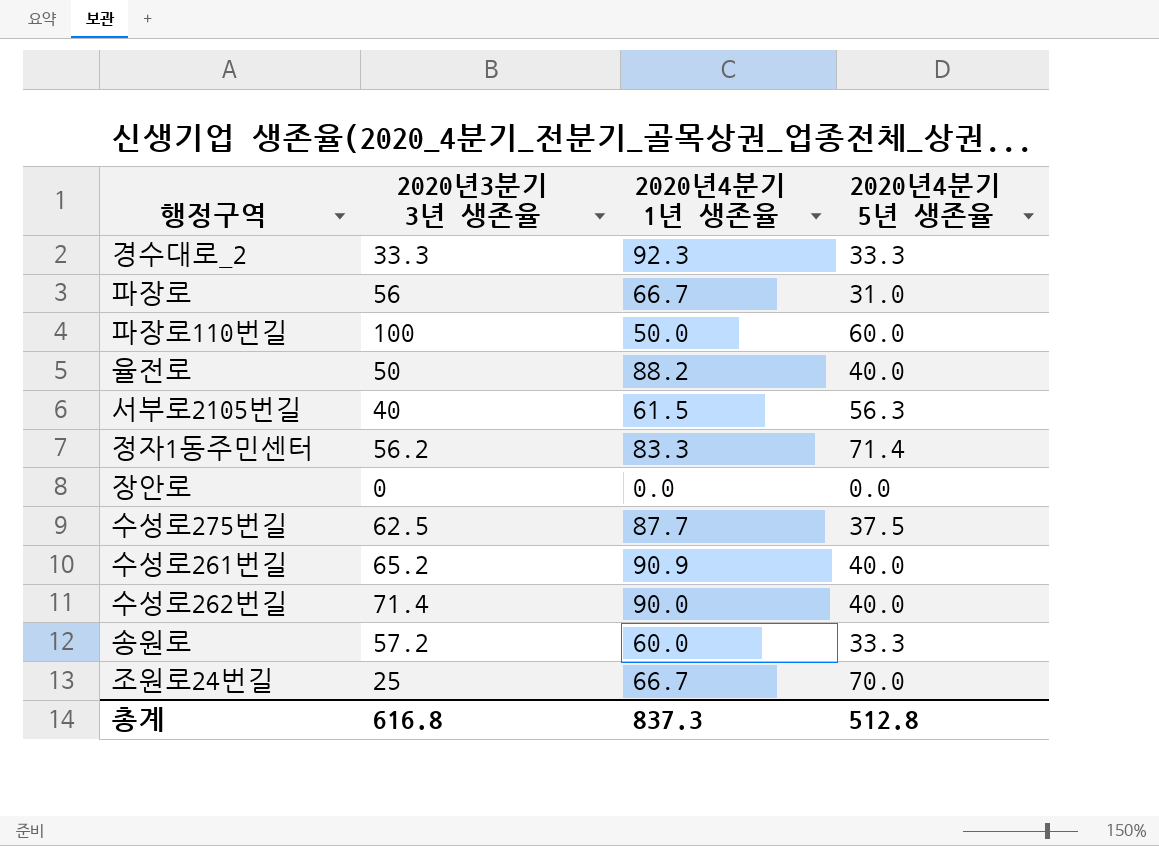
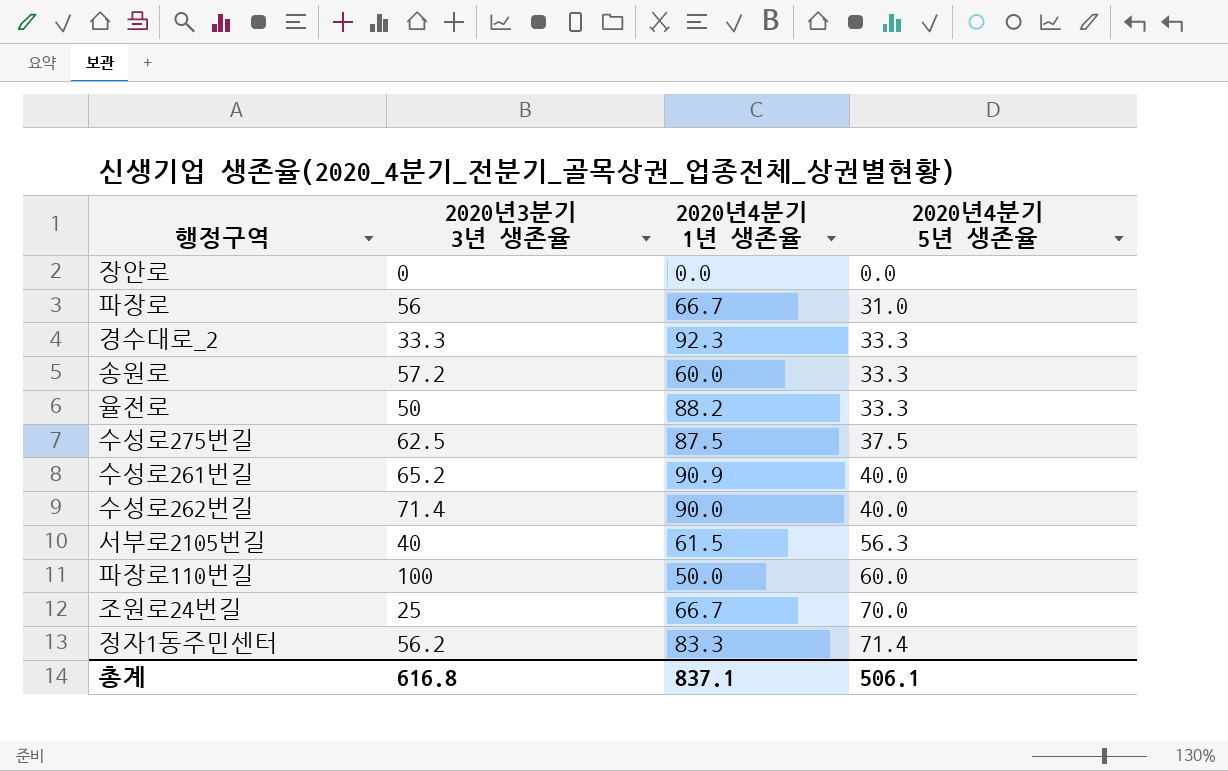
row order: none -> 2020년4분기 5년 생존율 ascending
율전로 | 2020년4분기 5년 생존율: 40.0 -> 33.3
수성로275번길 | 2020년4분기 1년 생존율: 87.7 -> 87.5
총계 | 2020년4분기 1년 생존율: 837.3 -> 837.1
총계 | 2020년4분기 5년 생존율: 512.8 -> 506.1

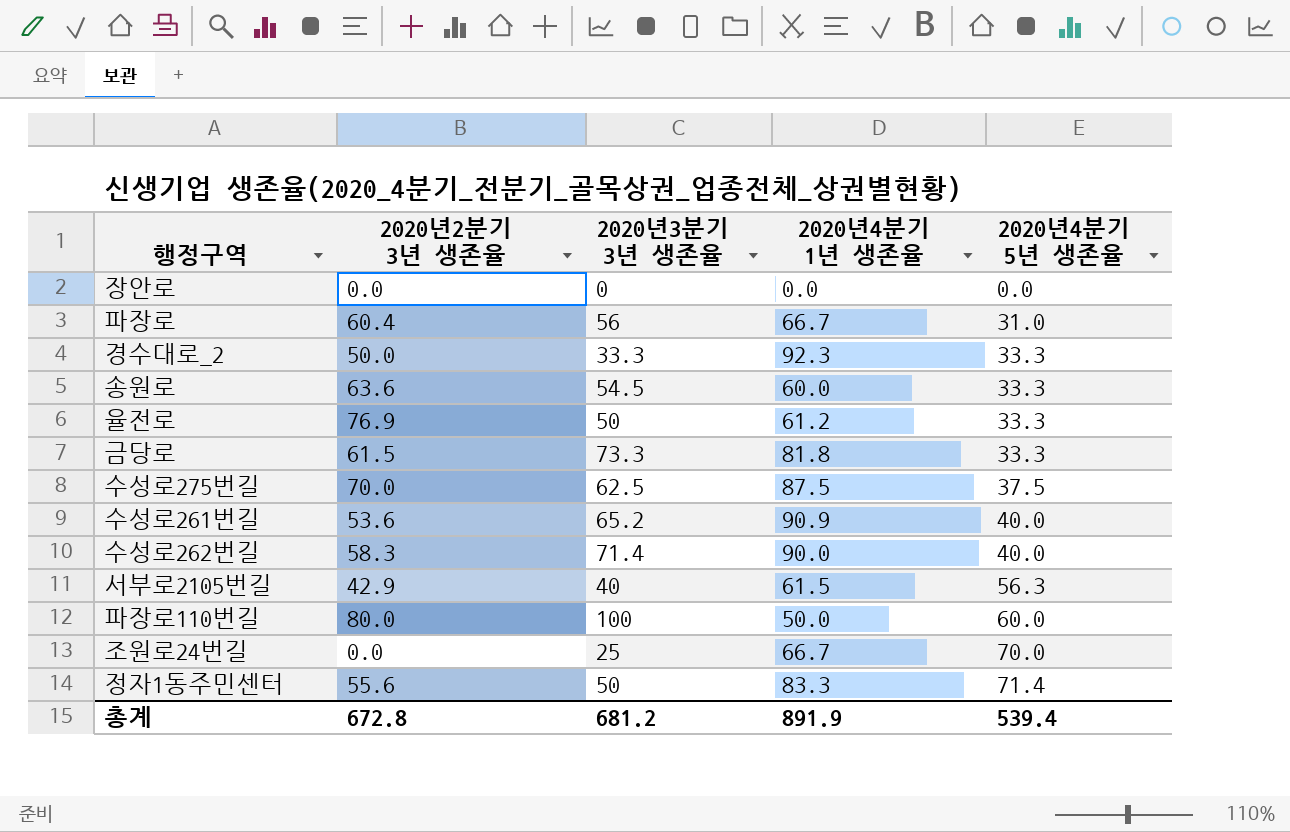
column 2020년2분기 3년 생존율 | position: none -> 2
송원로 | 2020년3분기 3년 생존율: 57.2 -> 54.5
율전로 | 2020년4분기 1년 생존율: 88.2 -> 61.2
row 금당로: none -> 61.5 | 73.3 | 81.8 | 33.3
정자1동주민센터 | 2020년3분기 3년 생존율: 56.2 -> 50
총계 | 2020년3분기 3년 생존율: 616.8 -> 681.2
총계 | 2020년4분기 1년 생존율: 837.1 -> 891.9
총계 | 2020년4분기 5년 생존율: 506.1 -> 539.4

